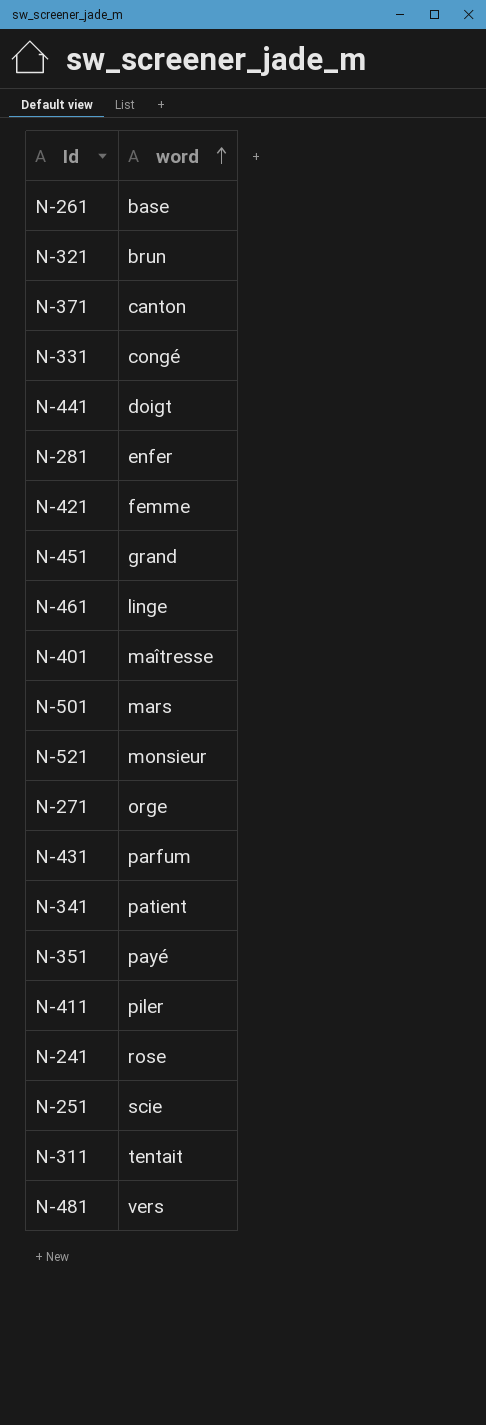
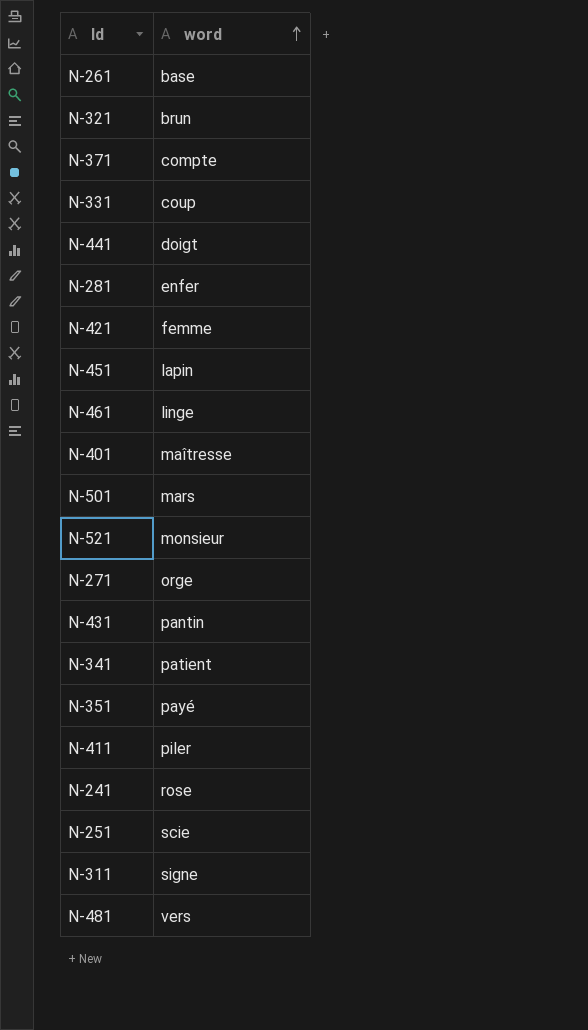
N-371 | word: canton -> compte
N-331 | word: congé -> coup
N-451 | word: grand -> lapin
N-431 | word: parfum -> pantin
N-311 | word: tentait -> signe

